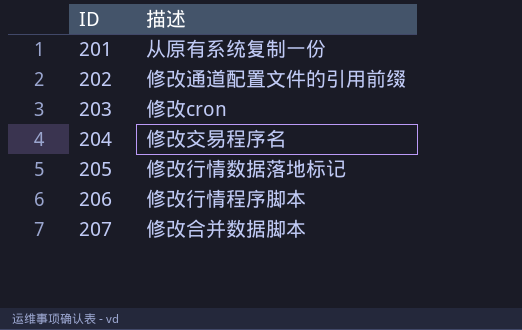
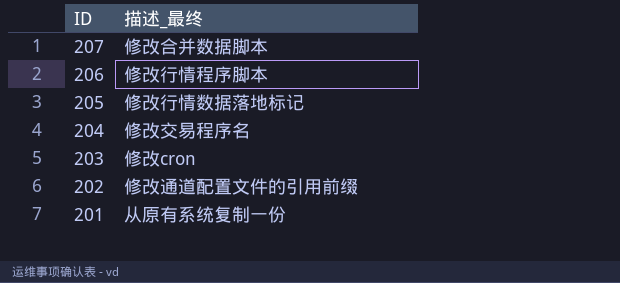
row order: ID ascending -> ID descending
column name: 描述 -> 描述_最终

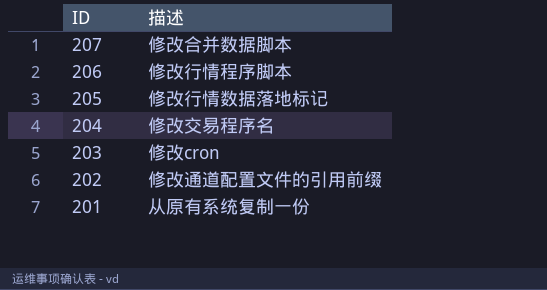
column name: 描述_最终 -> 描述

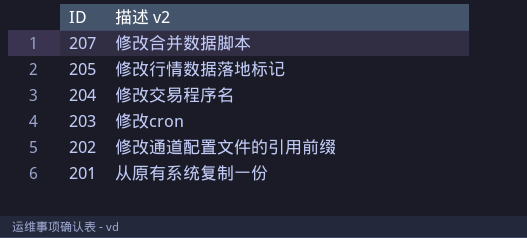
column name: 描述 -> 描述 v2
row 206: 修改行情程序脚本 -> none

